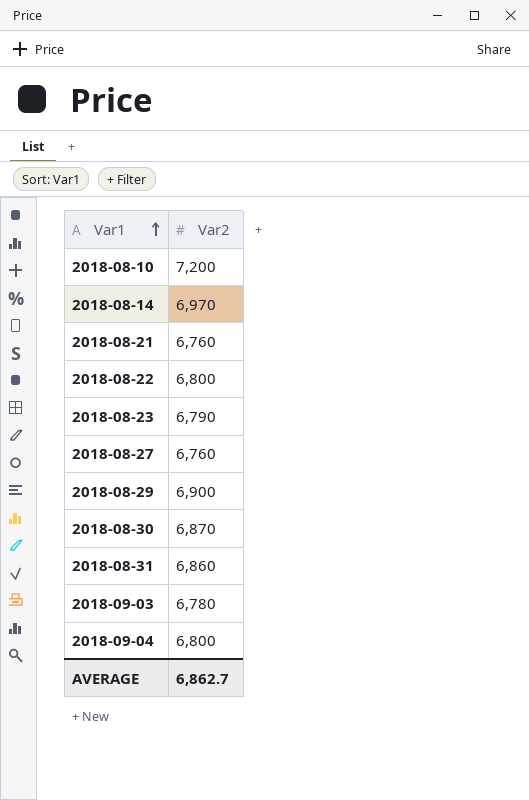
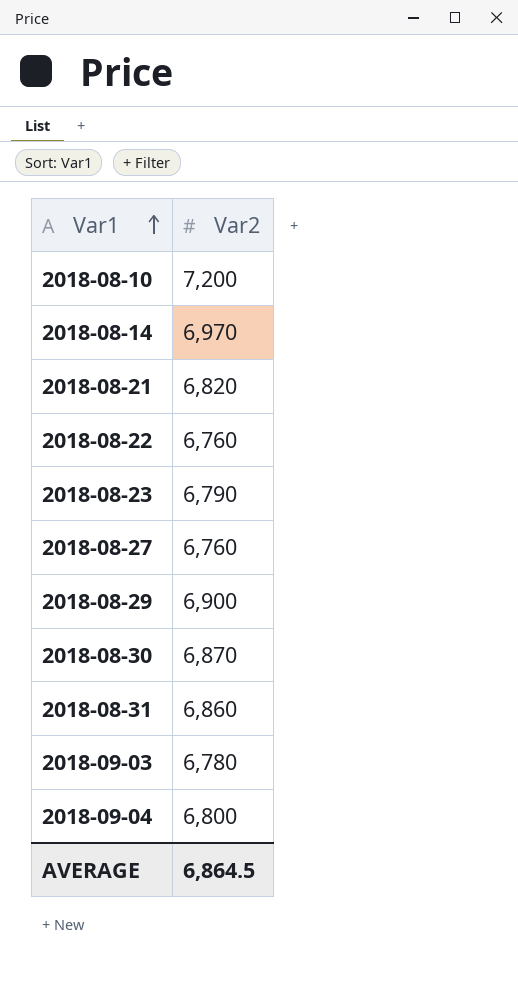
2018-08-21 | Var2: 6,760 -> 6,820
2018-08-22 | Var2: 6,800 -> 6,760
AVERAGE | Var2: 6,862.7 -> 6,864.5

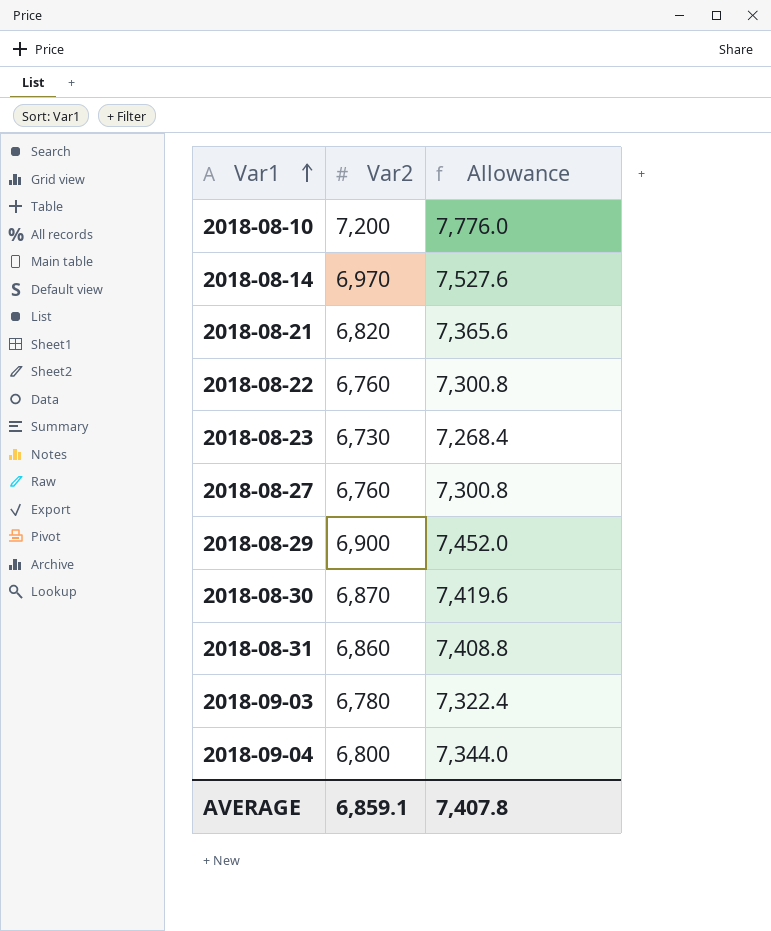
column Allowance | formula: none -> [Var2] * 1.08
2018-08-23 | Var2: 6,790 -> 6,730
AVERAGE | Var2: 6,864.5 -> 6,859.1

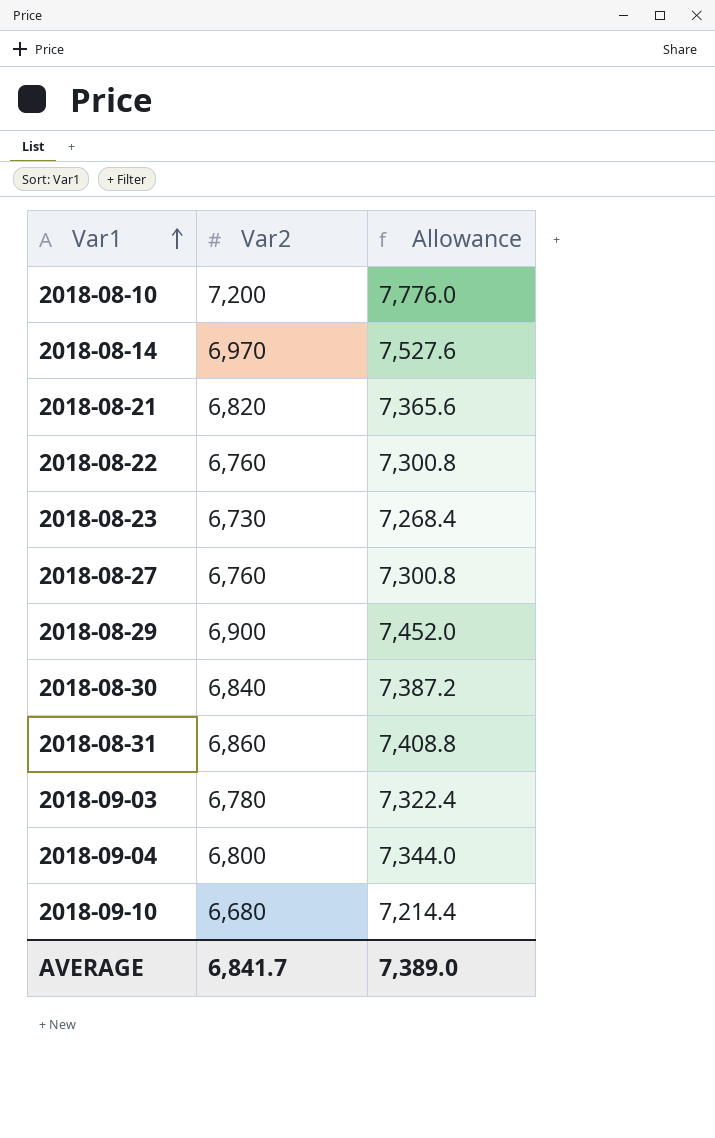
2018-08-30 | Var2: 6,870 -> 6,840
2018-08-30 | Allowance: 7,419.6 -> 7,387.2
row 2018-09-10: none -> 6,680 | 7,214.4
AVERAGE | Var2: 6,859.1 -> 6,841.7
AVERAGE | Allowance: 7,407.8 -> 7,389.0

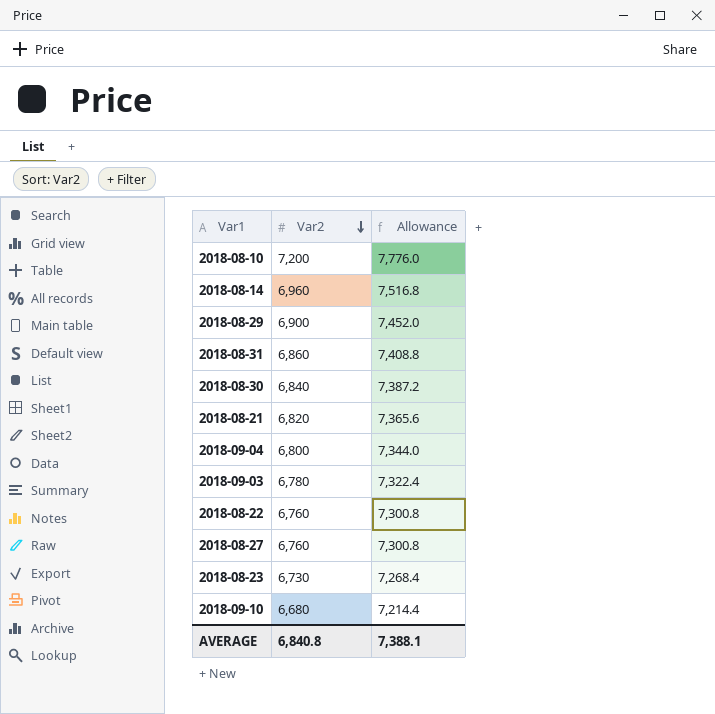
row order: Var1 ascending -> Var2 descending
2018-08-14 | Var2: 6,970 -> 6,960
2018-08-14 | Allowance: 7,527.6 -> 7,516.8
AVERAGE | Var2: 6,841.7 -> 6,840.8
AVERAGE | Allowance: 7,389.0 -> 7,388.1

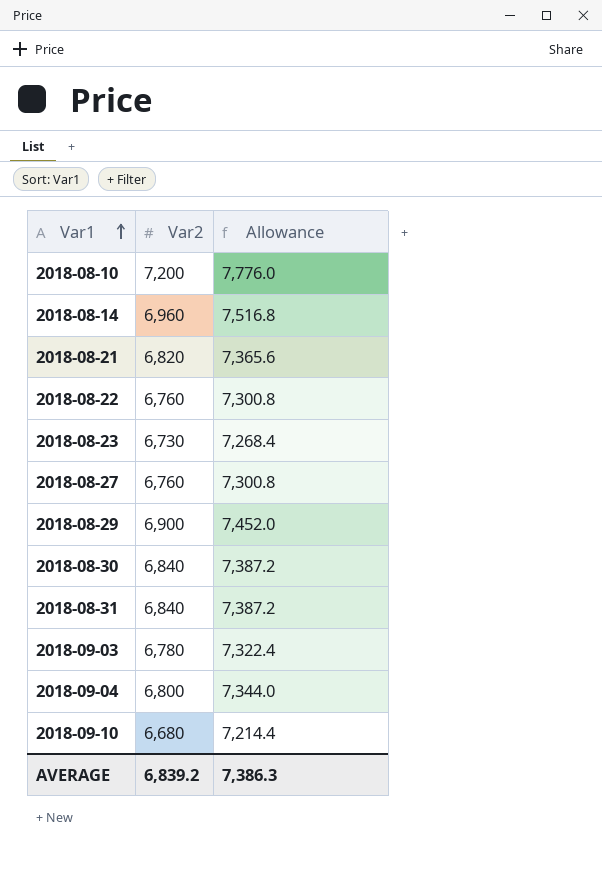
row order: Var2 descending -> Var1 ascending
2018-08-31 | Var2: 6,860 -> 6,840
2018-08-31 | Allowance: 7,408.8 -> 7,387.2
AVERAGE | Var2: 6,840.8 -> 6,839.2
AVERAGE | Allowance: 7,388.1 -> 7,386.3

